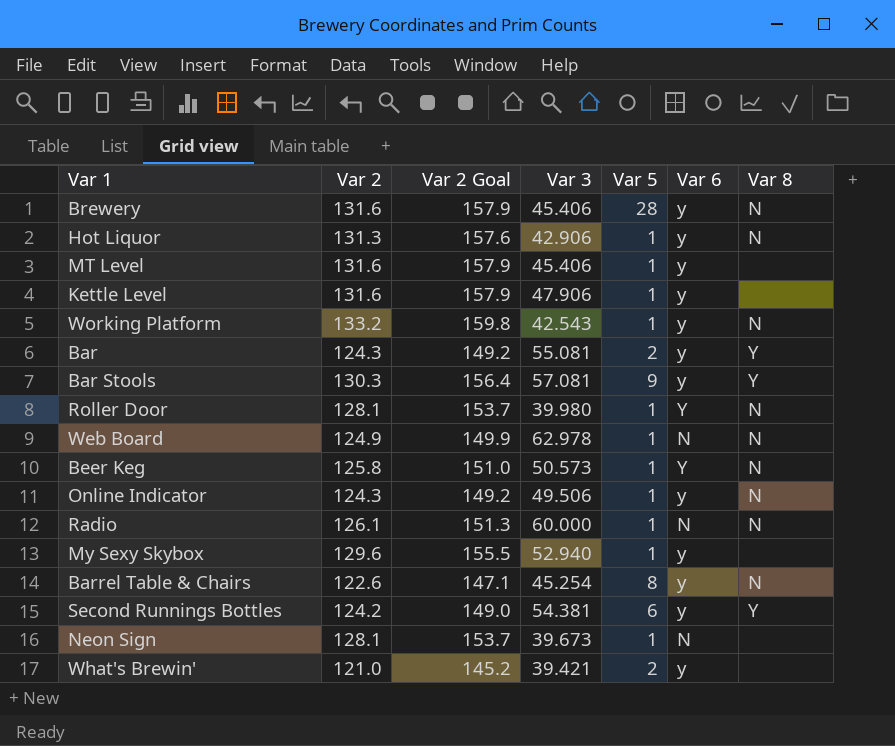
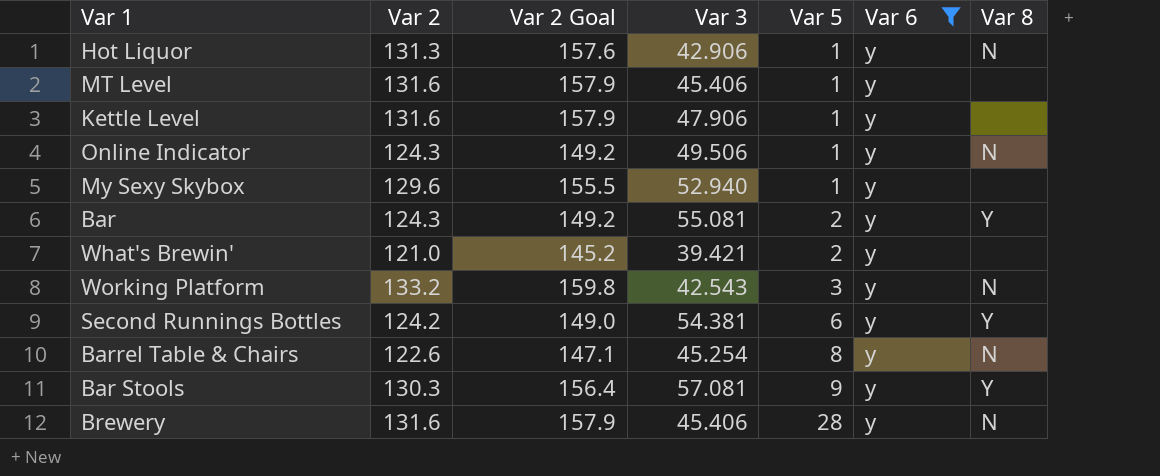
filter: none -> Var 6 = y
row order: none -> Var 5 ascending
Working Platform | Var 5: 1 -> 3

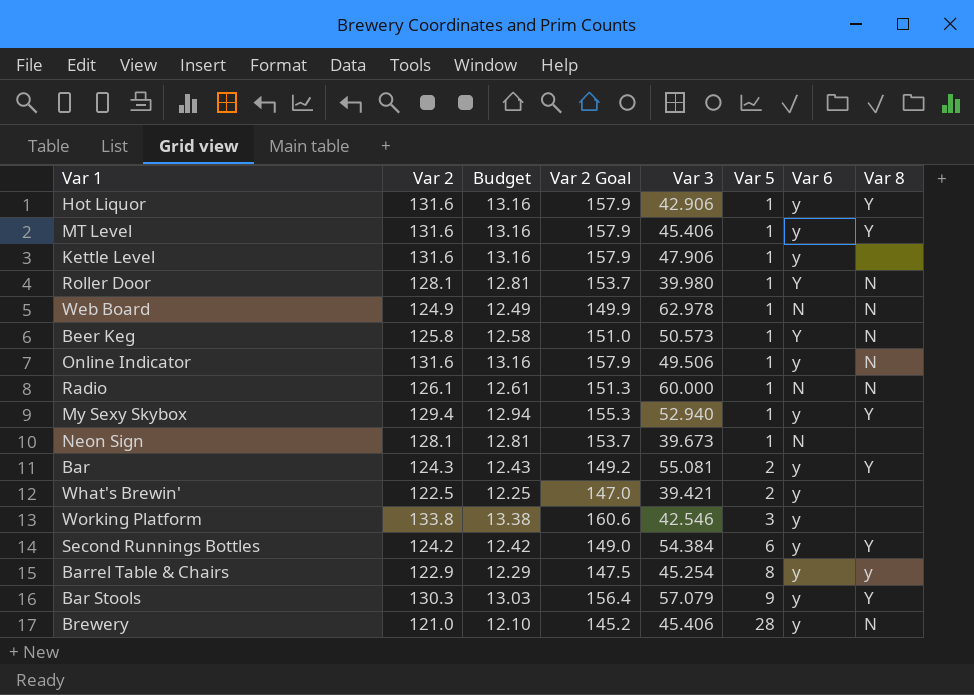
filter: Var 6 = y -> none
column Budget | formula: none -> [Var 2] * 0.1
Hot Liquor | Var 2: 131.3 -> 131.6
Hot Liquor | Var 2 Goal: 157.6 -> 157.9
Hot Liquor | Var 8: N -> Y
MT Level | Var 8: none -> Y
Online Indicator | Var 2: 124.3 -> 131.6
Online Indicator | Var 2 Goal: 149.2 -> 157.9
My Sexy Skybox | Var 2: 129.6 -> 129.4
My Sexy Skybox | Var 2 Goal: 155.5 -> 155.3
My Sexy Skybox | Var 8: none -> Y
What's Brewin' | Var 2: 121.0 -> 122.5
What's Brewin' | Var 2 Goal: 145.2 -> 147.0
Working Platform | Var 2: 133.2 -> 133.8
Working Platform | Var 2 Goal: 159.8 -> 160.6
Working Platform | Var 3: 42.543 -> 42.546
Working Platform | Var 8: N -> none
Second Runnings Bottles | Var 3: 54.381 -> 54.384
Barrel Table & Chairs | Var 2: 122.6 -> 122.9
Barrel Table & Chairs | Var 2 Goal: 147.1 -> 147.5
Barrel Table & Chairs | Var 8: N -> y
Bar Stools | Var 3: 57.081 -> 57.079
Brewery | Var 2: 131.6 -> 121.0
Brewery | Var 2 Goal: 157.9 -> 145.2

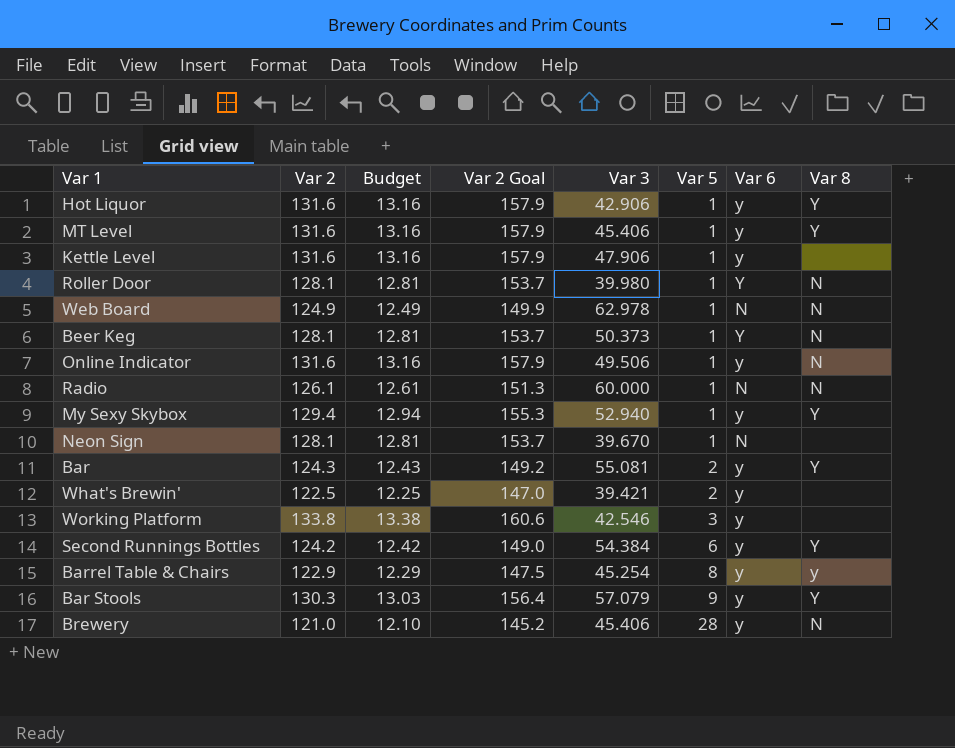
Beer Keg | Var 2: 125.8 -> 128.1
Beer Keg | Budget: 12.58 -> 12.81
Beer Keg | Var 2 Goal: 151.0 -> 153.7
Beer Keg | Var 3: 50.573 -> 50.373
Neon Sign | Var 3: 39.673 -> 39.670

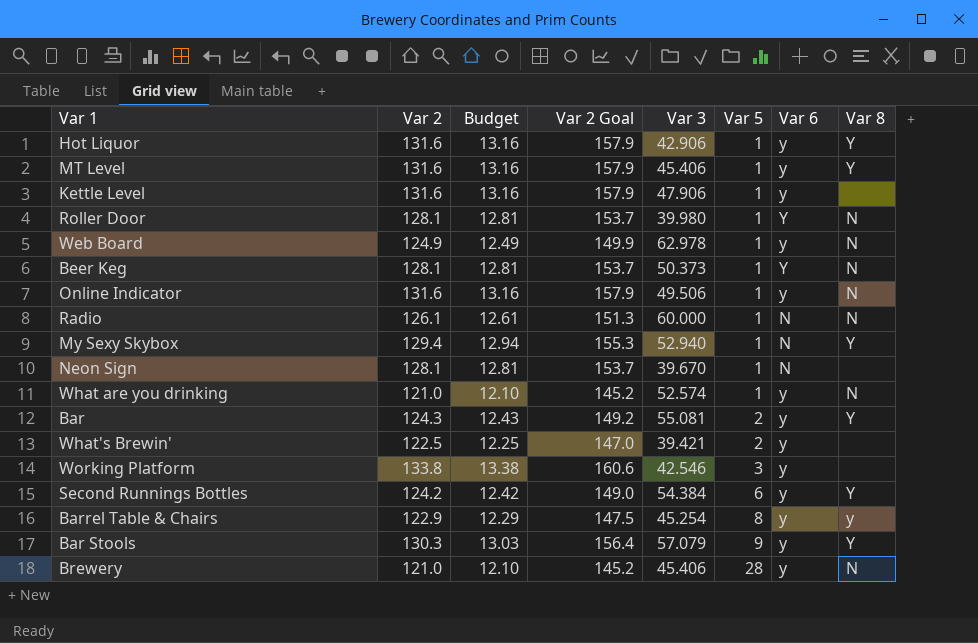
Web Board | Var 6: N -> y
My Sexy Skybox | Var 6: y -> N
row What are you drinking: none -> 121.0 | 12.10 | 145.2 | 52.574 | 1 | y | N

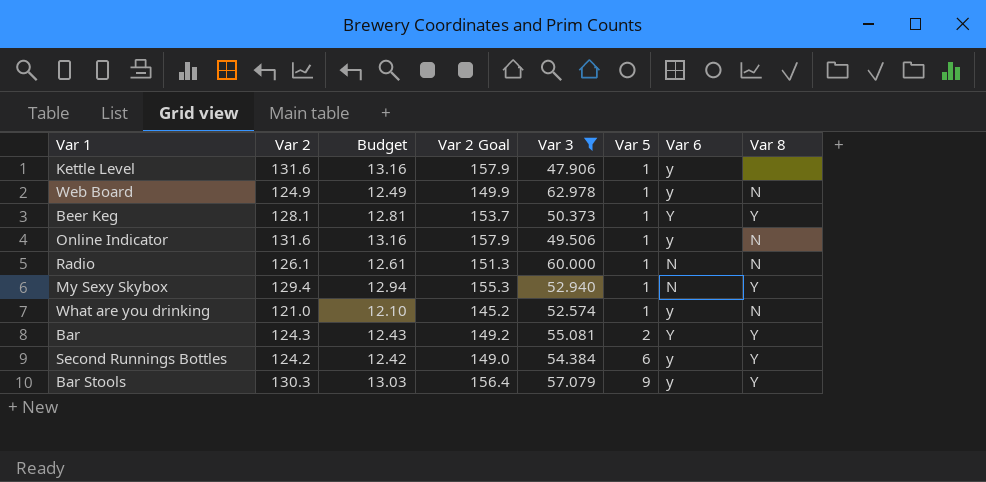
filter: none -> Var 3 >= 47.906
Beer Keg | Var 8: N -> Y
Bar | Var 6: y -> Y

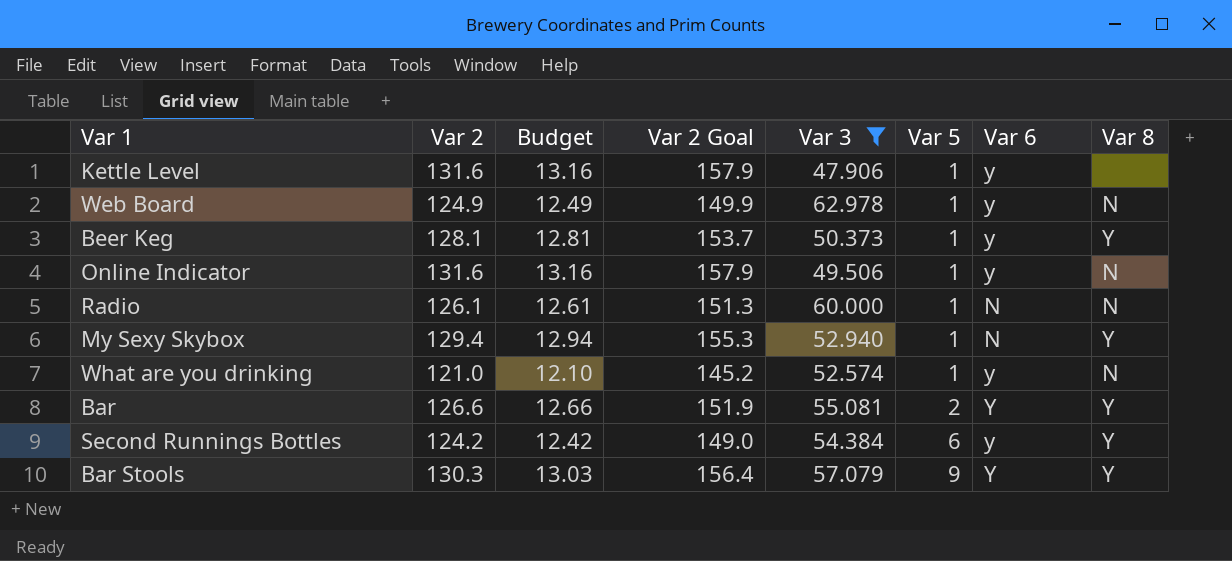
Beer Keg | Var 6: Y -> y
Bar | Var 2: 124.3 -> 126.6
Bar | Budget: 12.43 -> 12.66
Bar | Var 2 Goal: 149.2 -> 151.9
Bar Stools | Var 6: y -> Y

